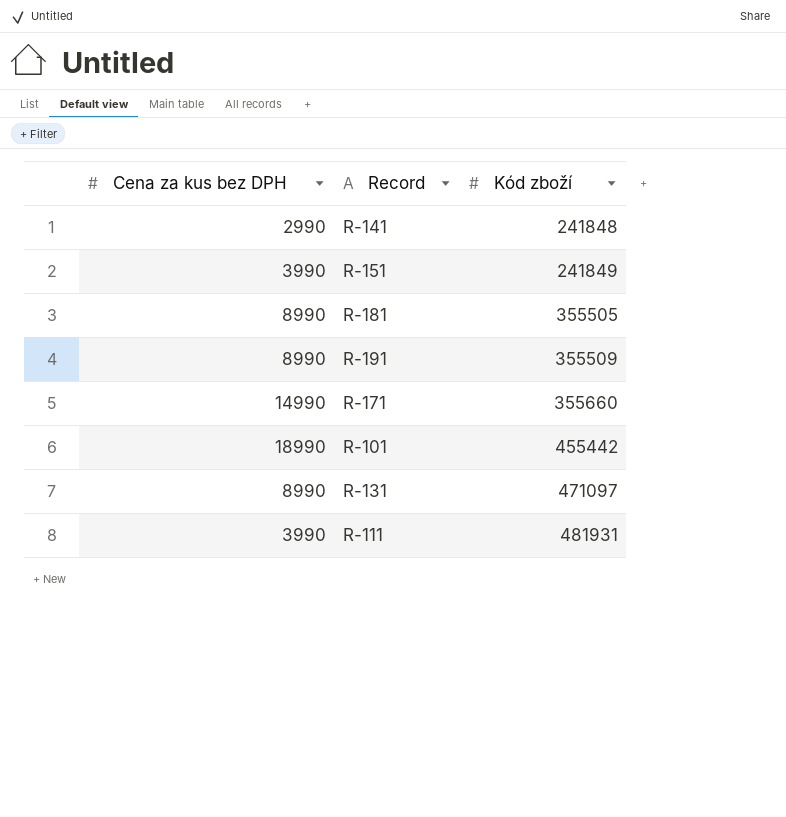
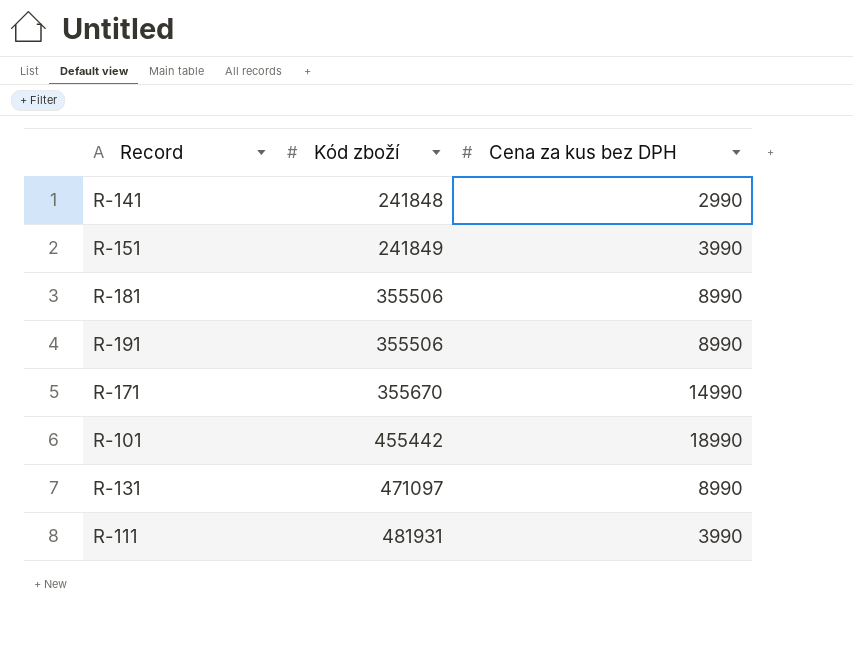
column Cena za kus bez DPH | position: 1 -> 3
R-181 | Kód zboží: 355505 -> 355506
R-191 | Kód zboží: 355509 -> 355506
R-171 | Kód zboží: 355660 -> 355670

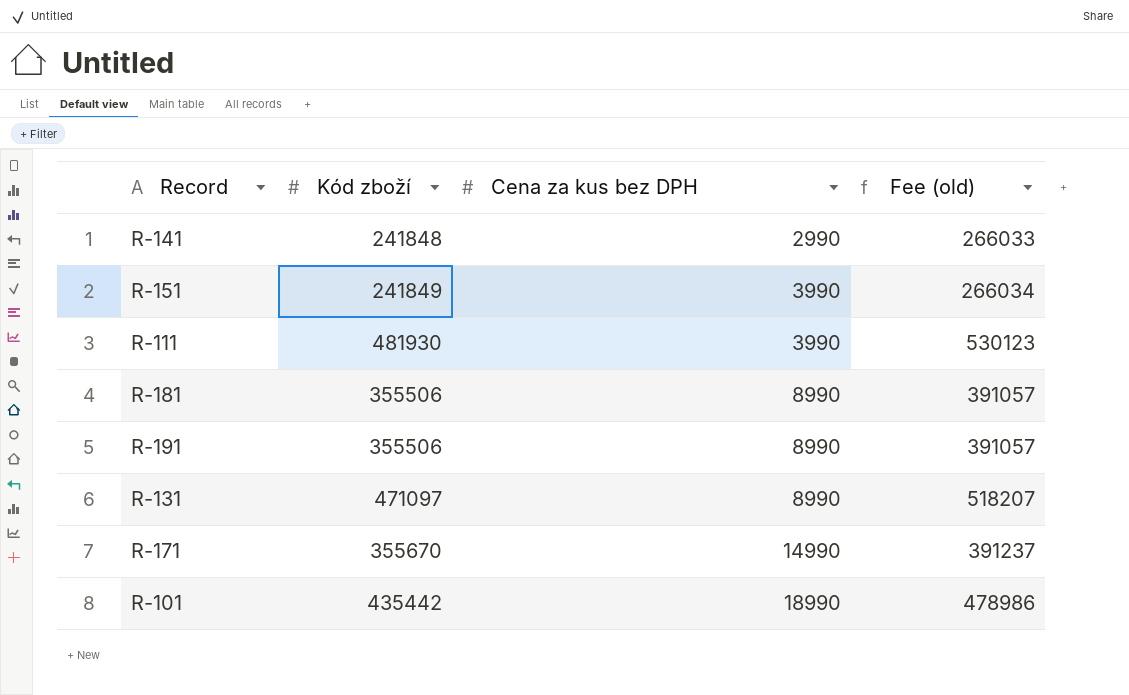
row order: Kód zboží ascending -> Cena za kus bez DPH ascending
column Fee (old) | formula: none -> [Kód zboží] * 1.1
R-111 | Kód zboží: 481931 -> 481930
R-101 | Kód zboží: 455442 -> 435442

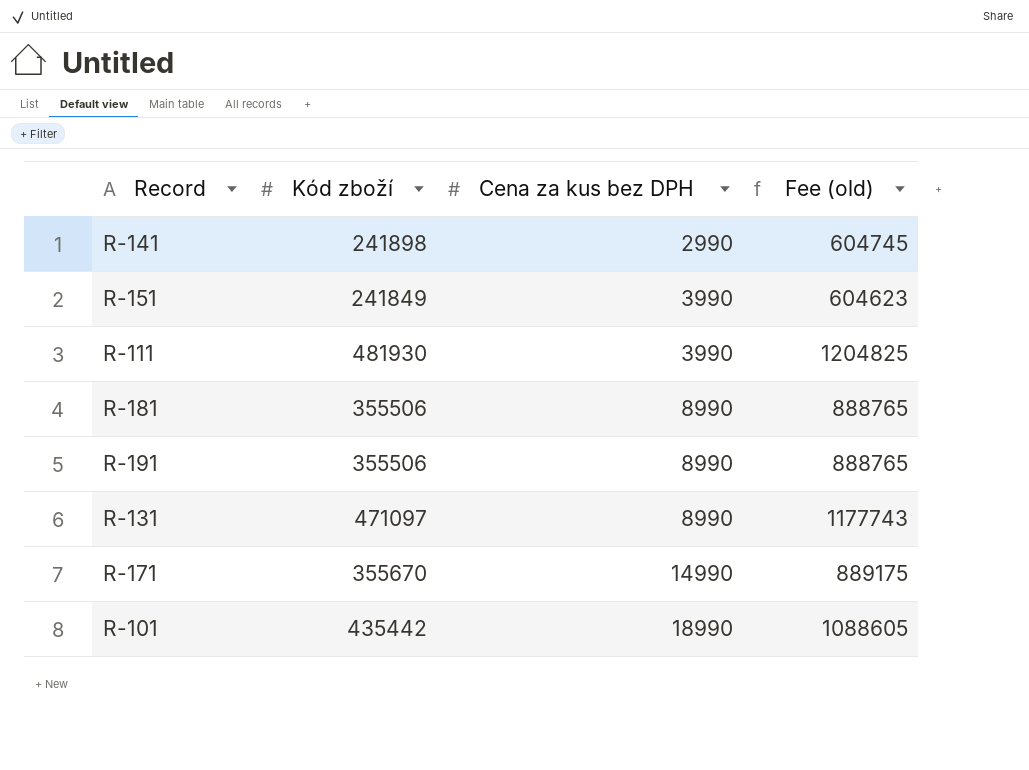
column Fee (old) | formula: [Kód zboží] * 1.1 -> [Kód zboží] * 2.5
R-141 | Kód zboží: 241848 -> 241898

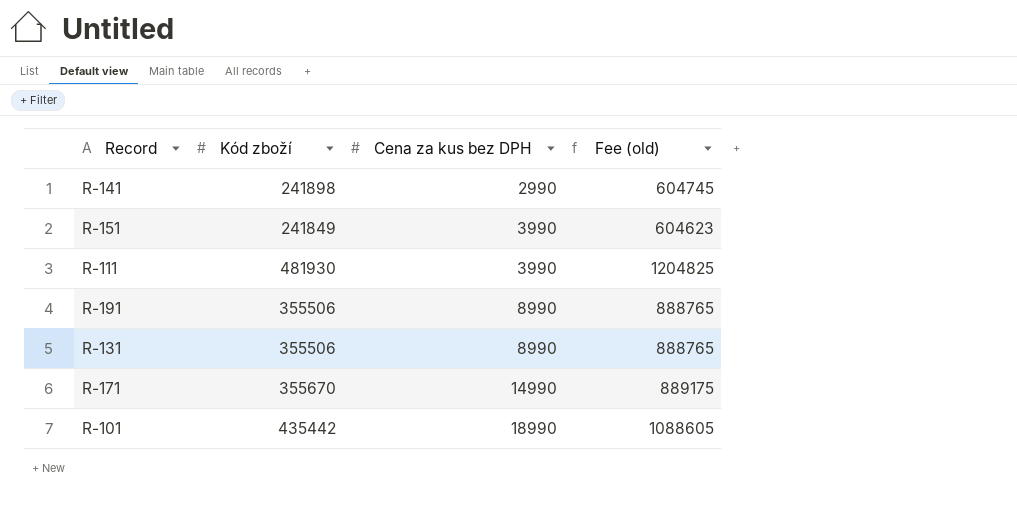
row R-181: 355506 | 8990 | 888765 -> none
R-131 | Kód zboží: 471097 -> 355506
R-131 | Fee (old): 1177743 -> 888765

